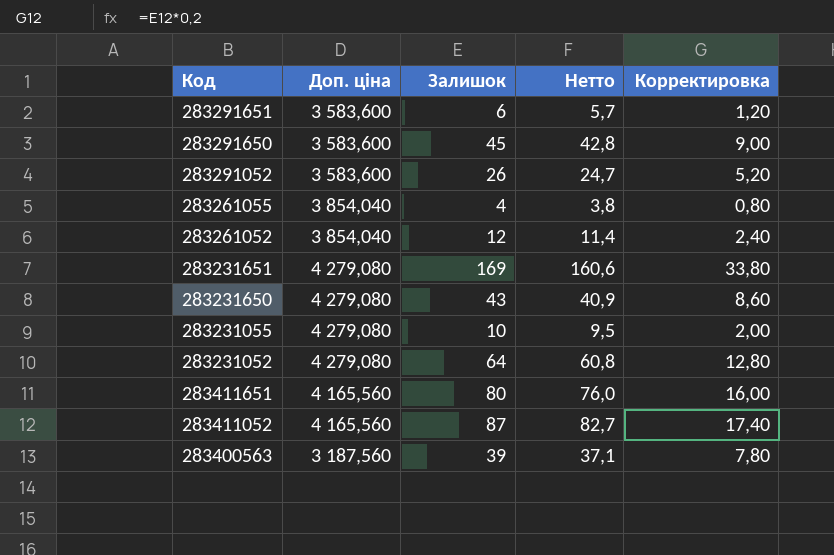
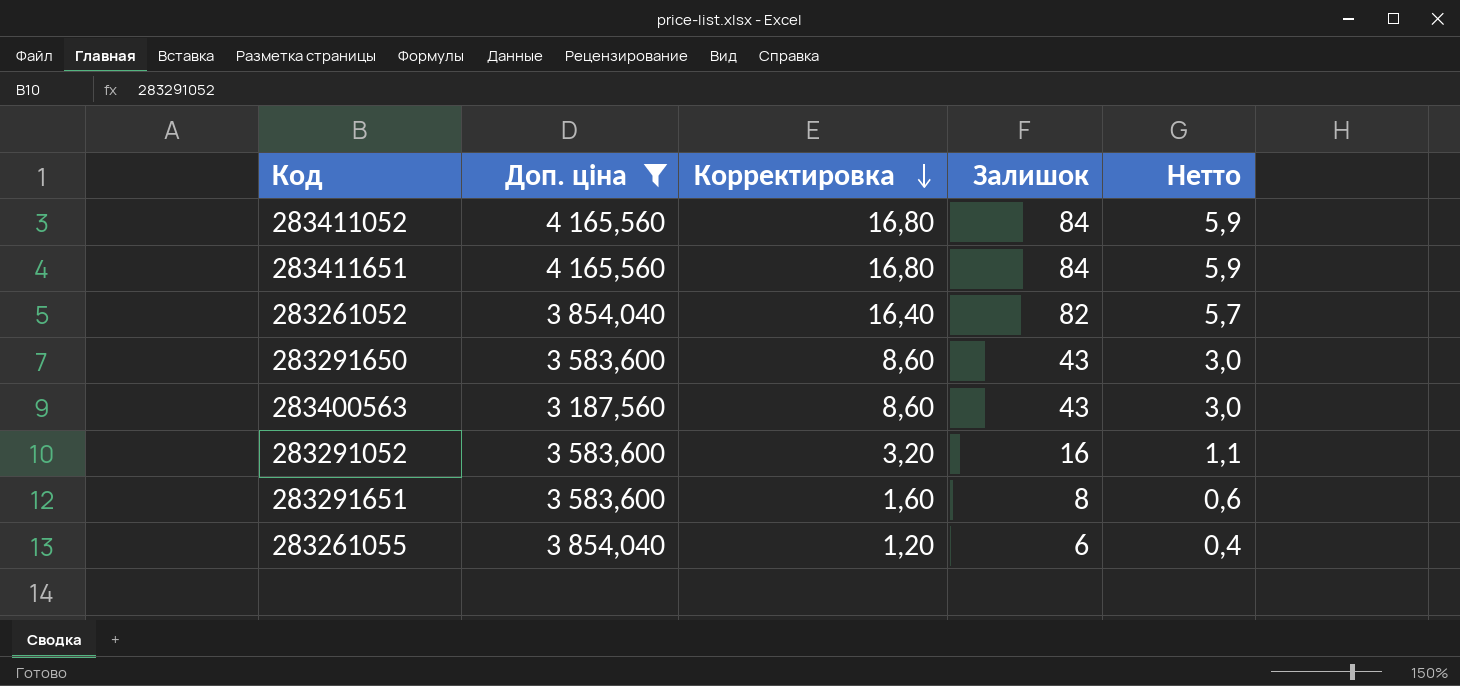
filter: none -> Доп. ціна != 4 279,080
row order: none -> Корректировка descending
column Корректировка | position: 5 -> 3
column Нетто | formula: [Залишок] * 0,95 -> [Залишок] * 0,07
283411052 | Корректировка: 17,40 -> 16,80
283411052 | Залишок: 87 -> 84
283411651 | Корректировка: 16,00 -> 16,80
283411651 | Залишок: 80 -> 84
283261052 | Корректировка: 2,40 -> 16,40
283261052 | Залишок: 12 -> 82
283291650 | Корректировка: 9,00 -> 8,60
283291650 | Залишок: 45 -> 43
283400563 | Корректировка: 7,80 -> 8,60
283400563 | Залишок: 39 -> 43
283291052 | Корректировка: 5,20 -> 3,20
283291052 | Залишок: 26 -> 16
283291651 | Корректировка: 1,20 -> 1,60
283291651 | Залишок: 6 -> 8
283261055 | Корректировка: 0,80 -> 1,20
283261055 | Залишок: 4 -> 6

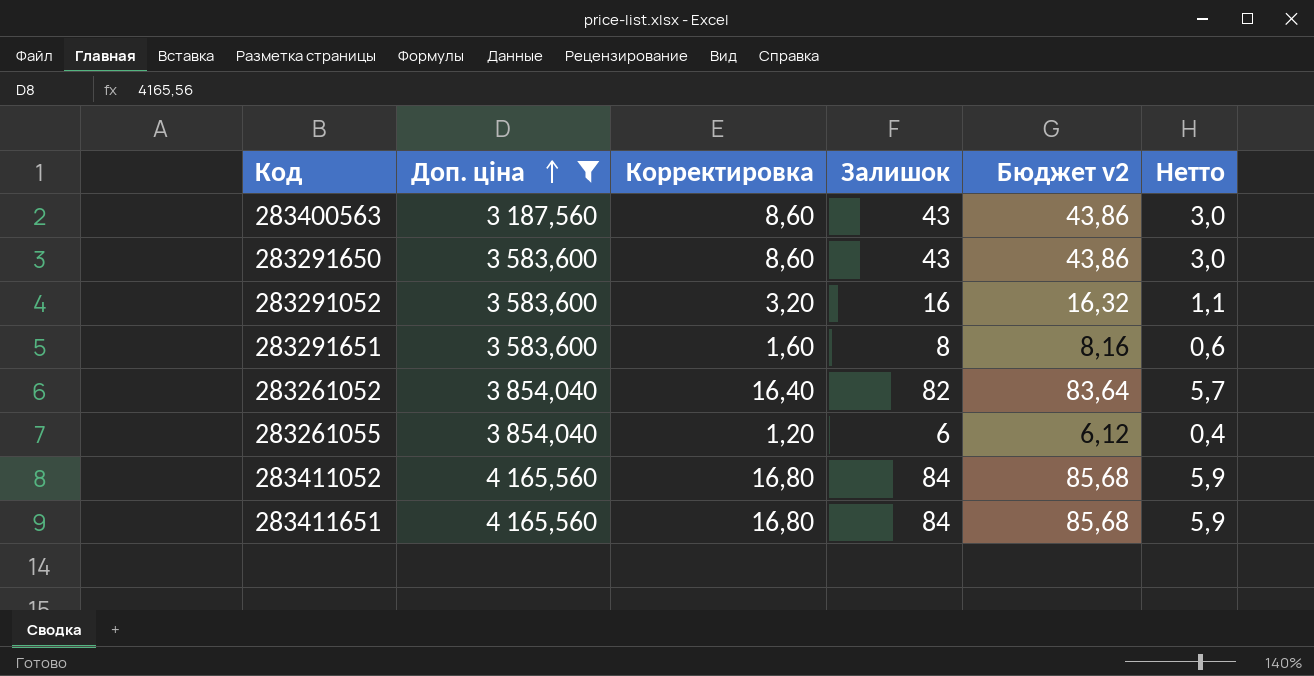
row order: Корректировка descending -> Доп. ціна ascending
column Бюджет v2 | formula: none -> [Залишок] * 1,02

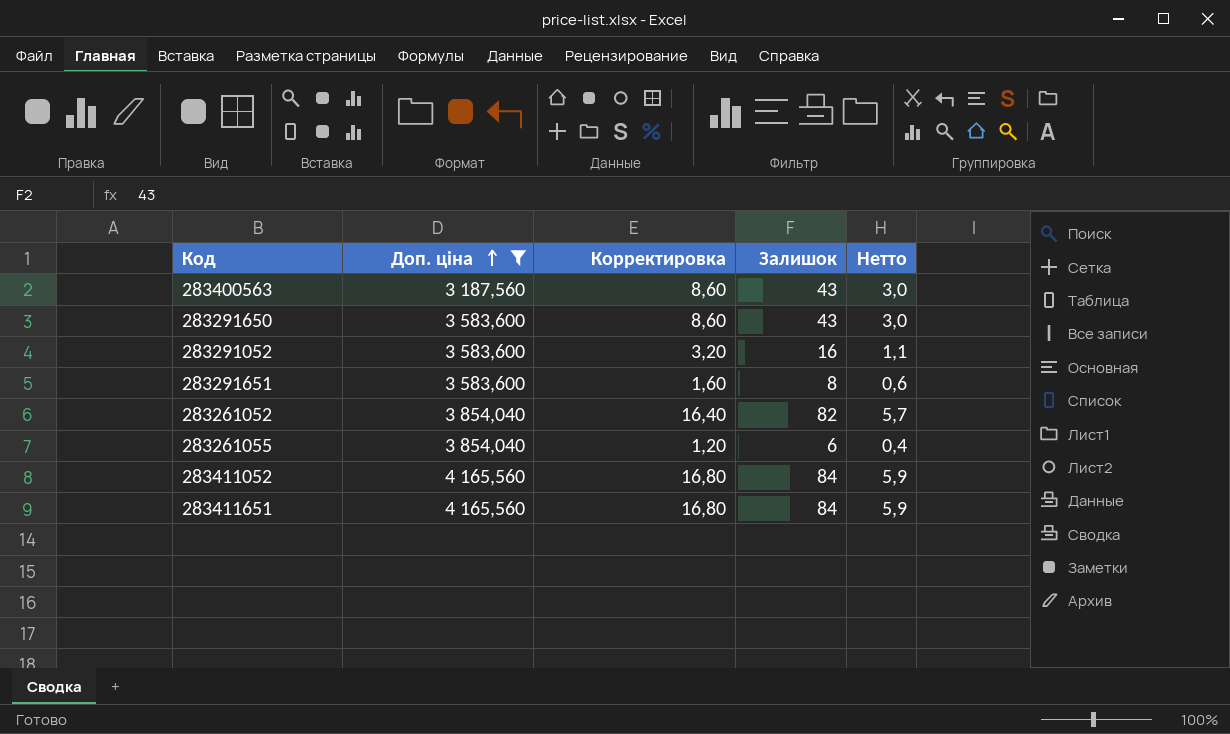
column Бюджет v2 | formula: [Залишок] * 1,02 -> none

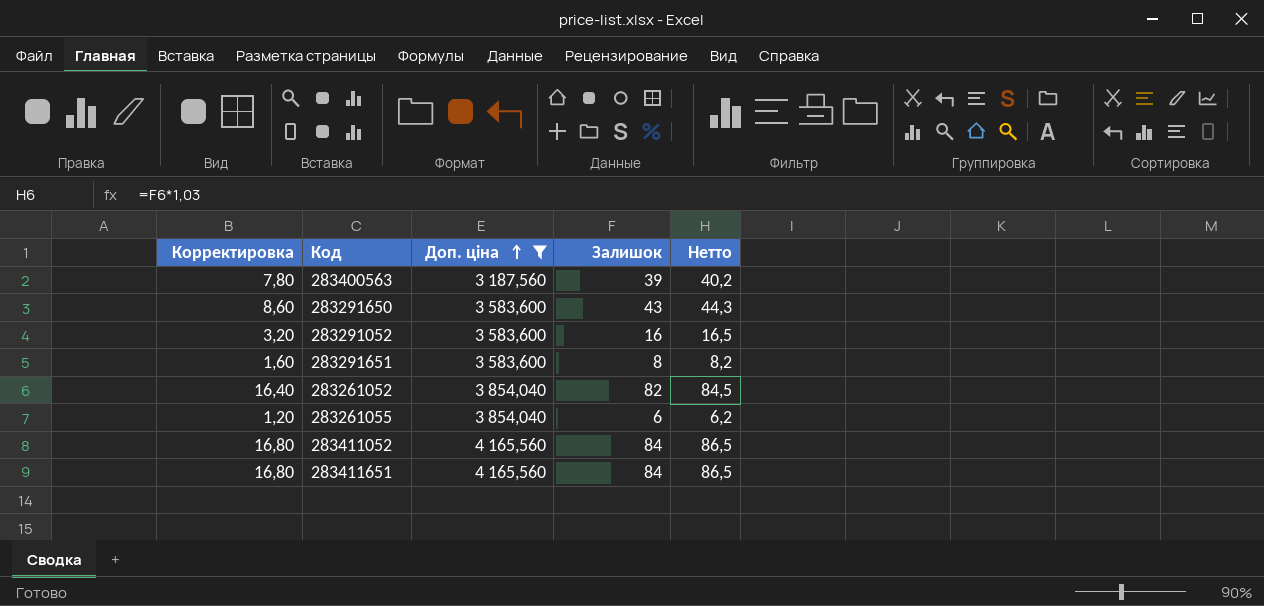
column Корректировка | position: 3 -> 1
column Нетто | formula: [Залишок] * 0,07 -> [Залишок] * 1,03
283400563 | Корректировка: 8,60 -> 7,80
283400563 | Залишок: 43 -> 39

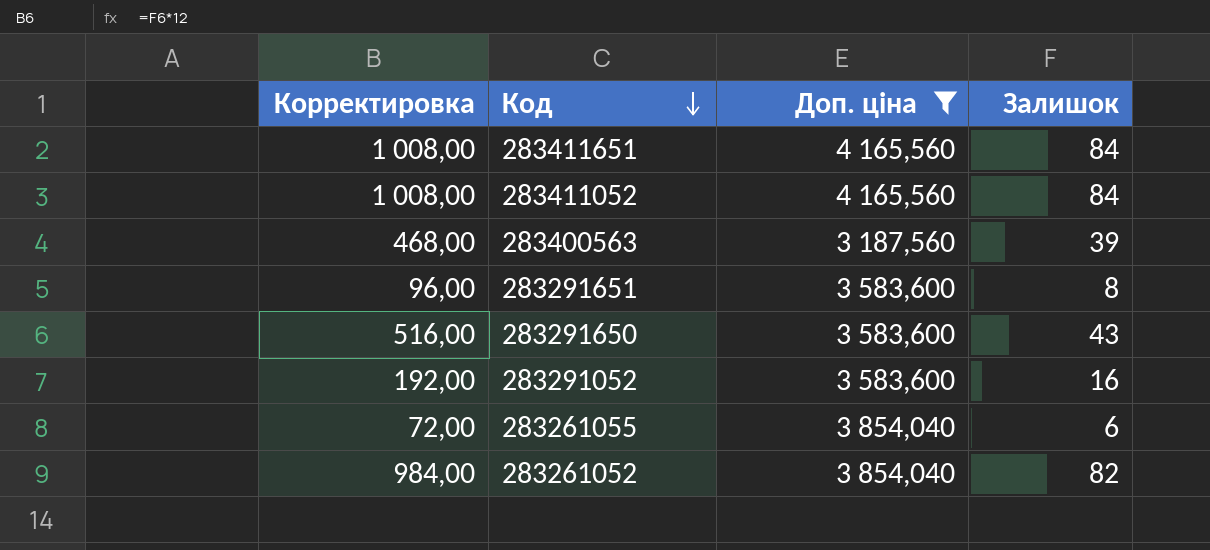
row order: Доп. ціна ascending -> Код descending
column Нетто | formula: [Залишок] * 1,03 -> none
column Корректировка | formula: [Залишок] * 0,2 -> [Залишок] * 12

